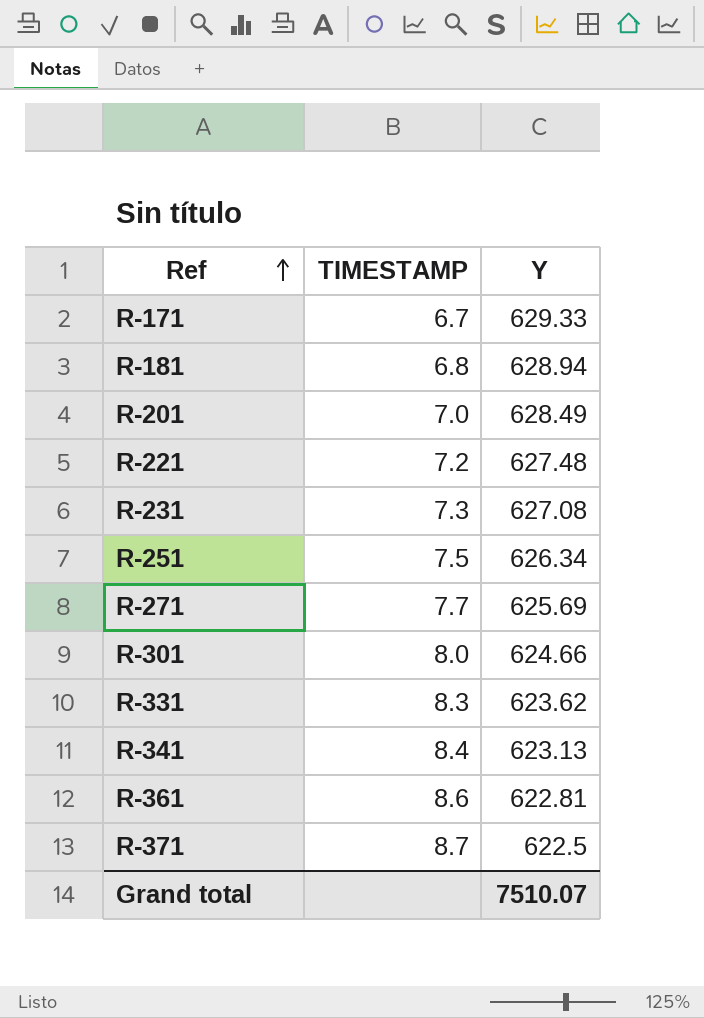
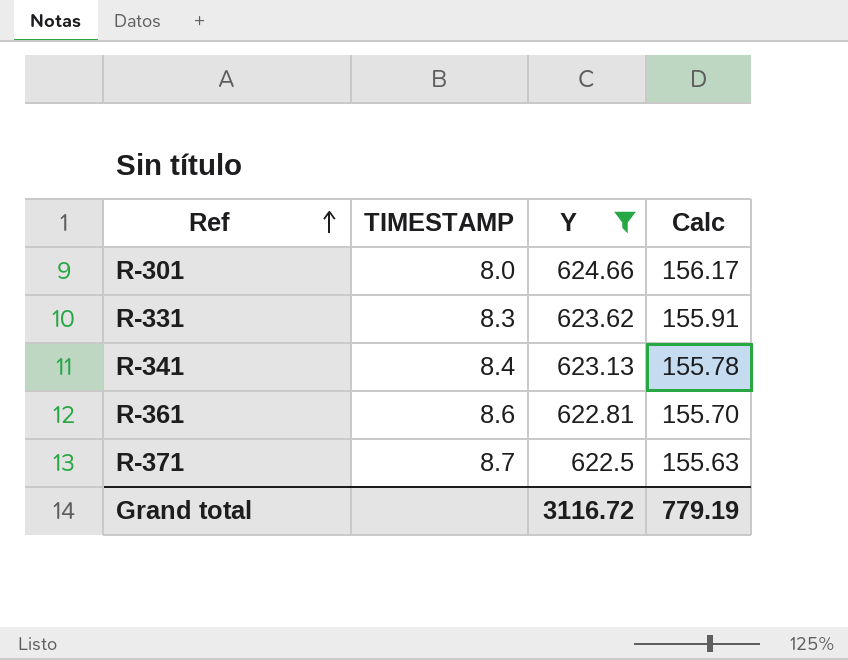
filter: none -> Y <= 624.66
column Calc | formula: none -> [Y] * 0.25
Grand total | Y: 7510.07 -> 3116.72

